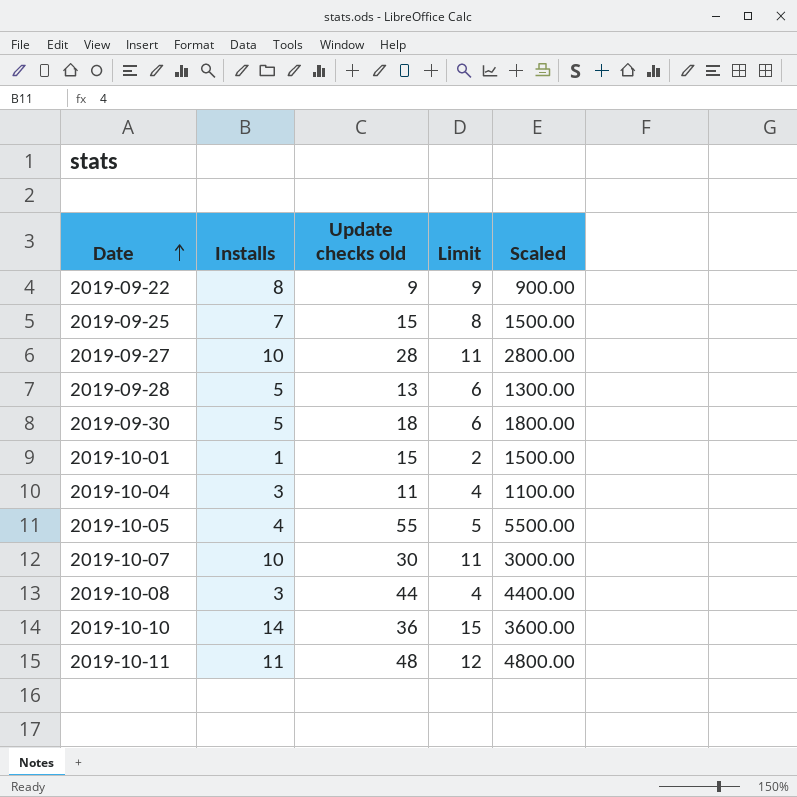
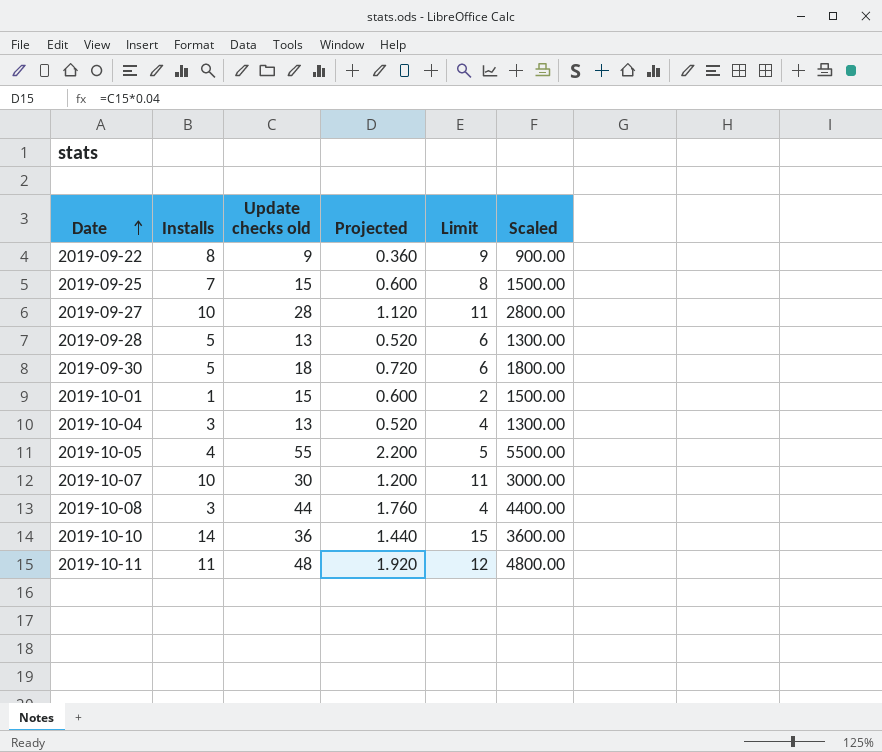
column Projected | formula: none -> [Update checks old] * 0.04
2019-10-04 | Update checks old: 11 -> 13
2019-10-04 | Scaled: 1100.00 -> 1300.00

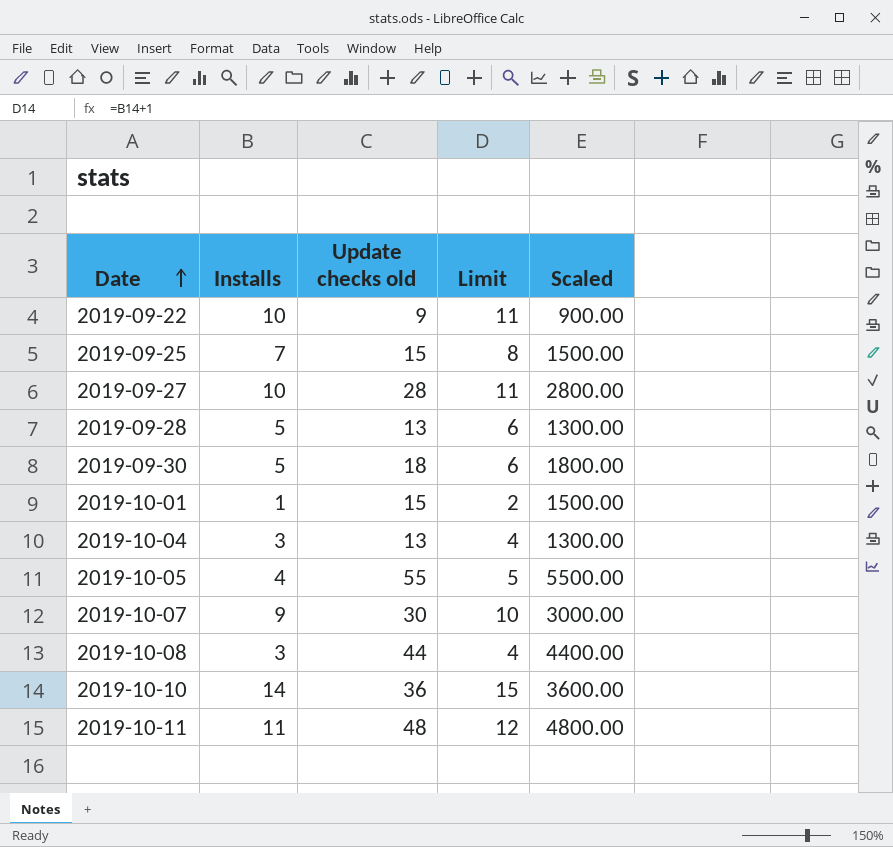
column Projected | formula: [Update checks old] * 0.04 -> none
2019-09-22 | Installs: 8 -> 10
2019-09-22 | Limit: 9 -> 11
2019-10-07 | Installs: 10 -> 9
2019-10-07 | Limit: 11 -> 10

